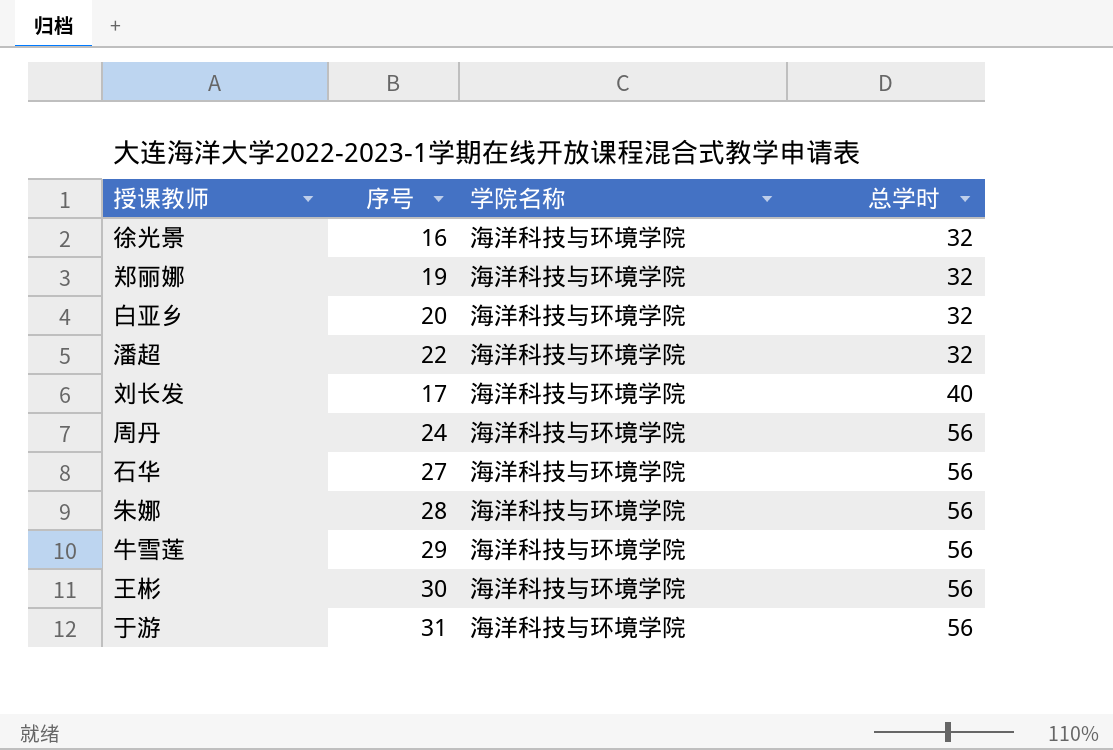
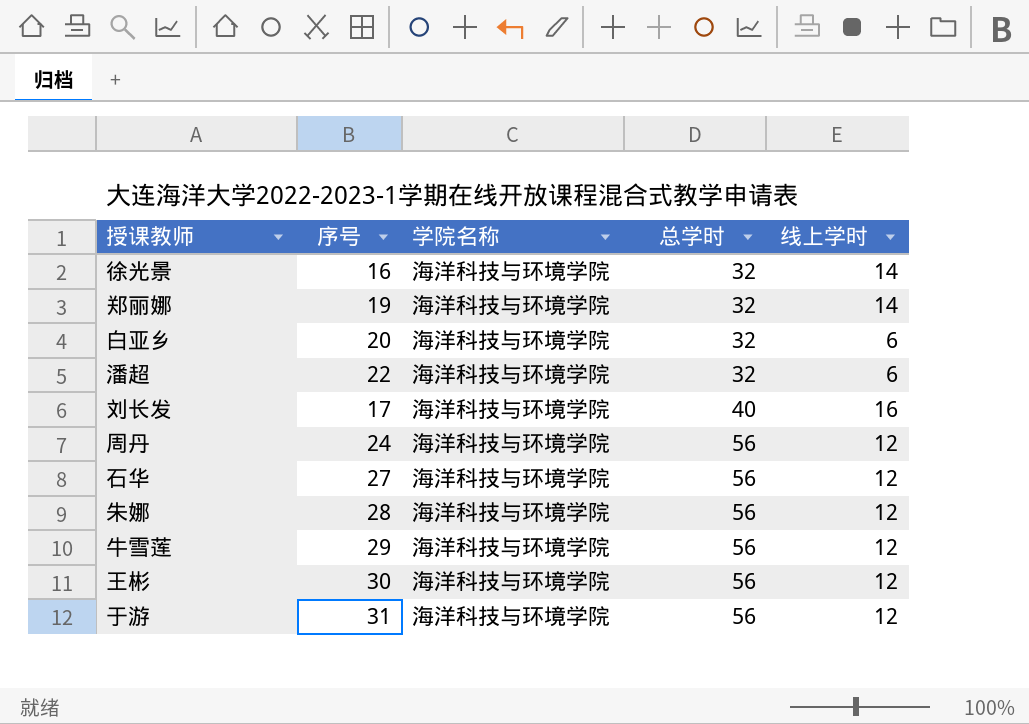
column 线上学时 | position: none -> 5

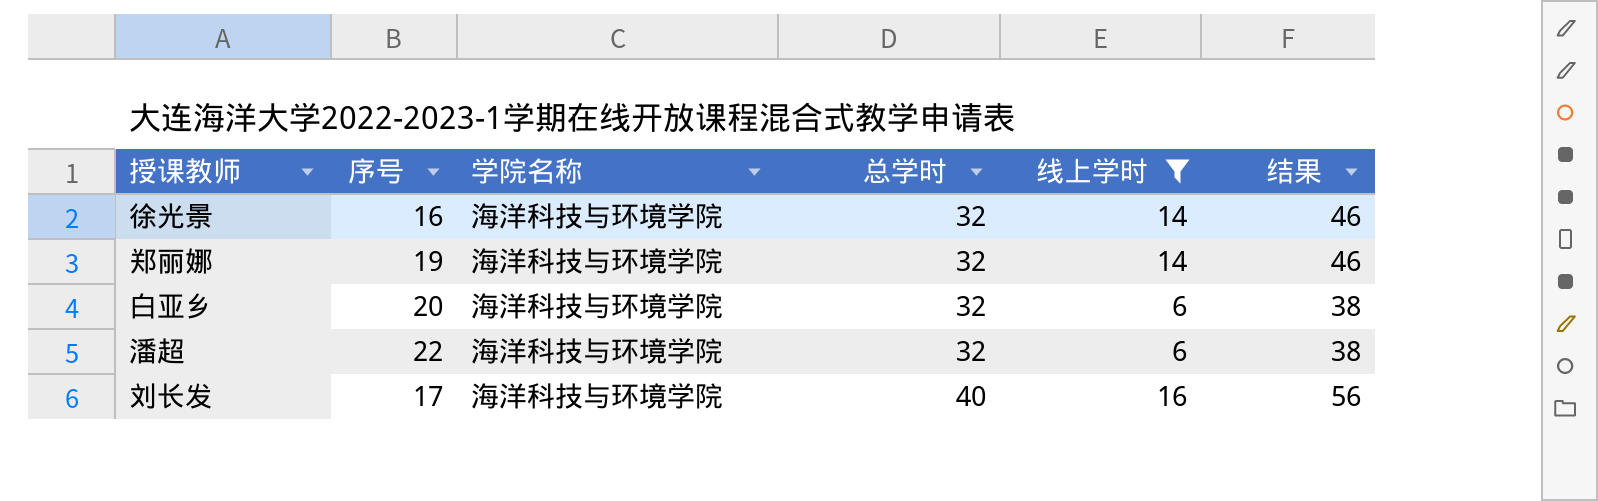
filter: none -> 线上学时 != 12
column 结果 | formula: none -> [总学时] + [线上学时]

